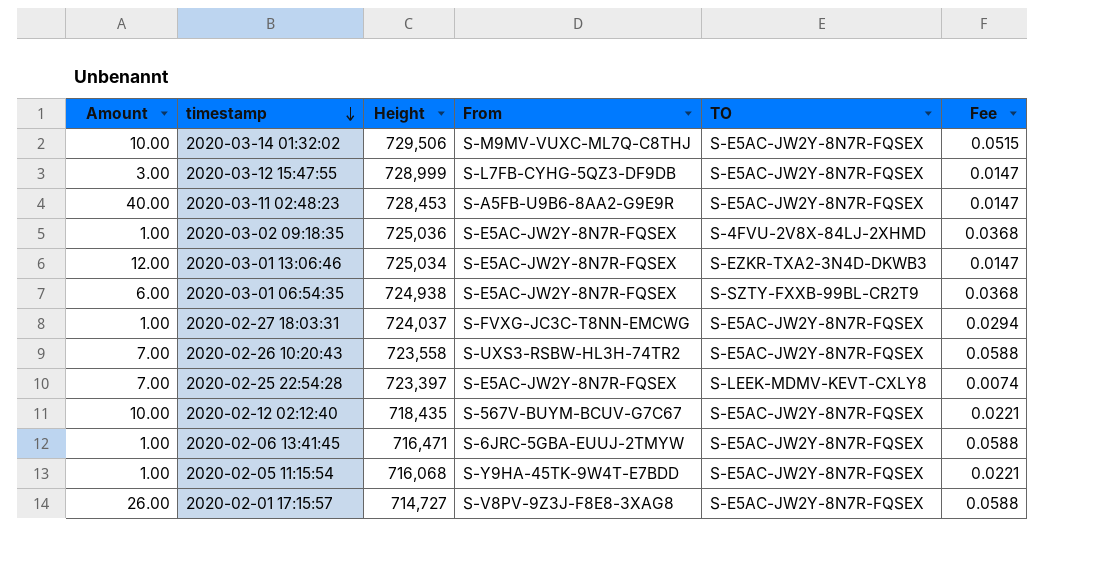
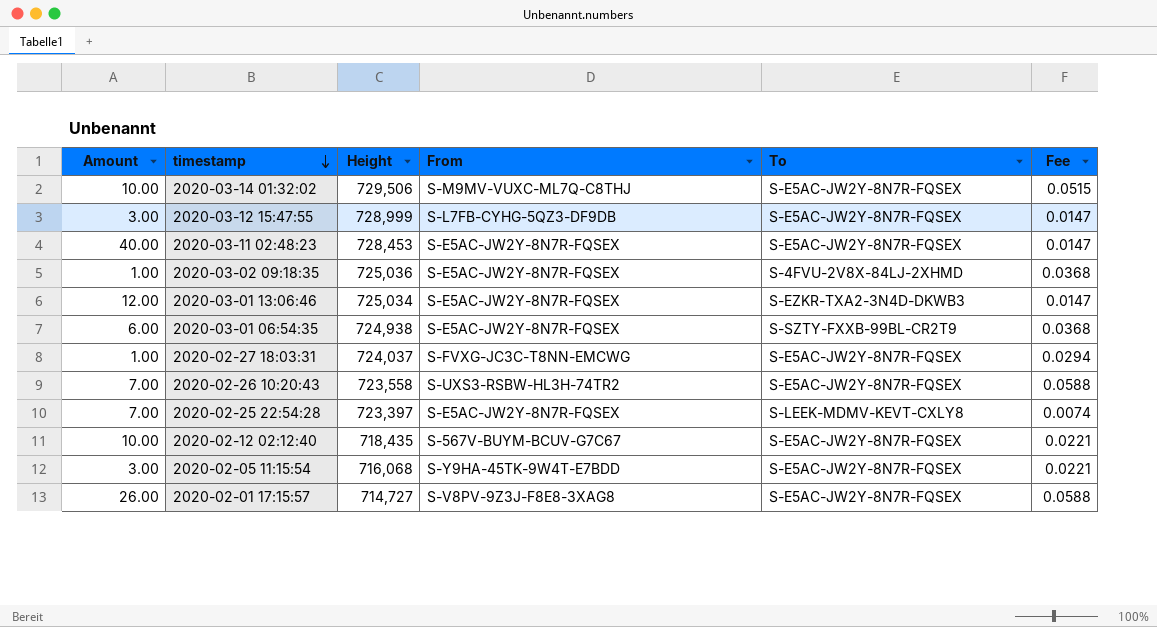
column name: TO -> To
row 2020-02-06 13:41:45: 1.00 | 716,471 | S-6JRC-5GBA-EUUJ-2TMYW | S-E5AC-JW2Y-8N7R-FQSEX | 0.0588 -> none
2020-03-11 02:48:23 | From: S-A5FB-U9B6-8AA2-G9E9R -> S-E5AC-JW2Y-8N7R-FQSEX
2020-02-05 11:15:54 | Amount: 1.00 -> 3.00

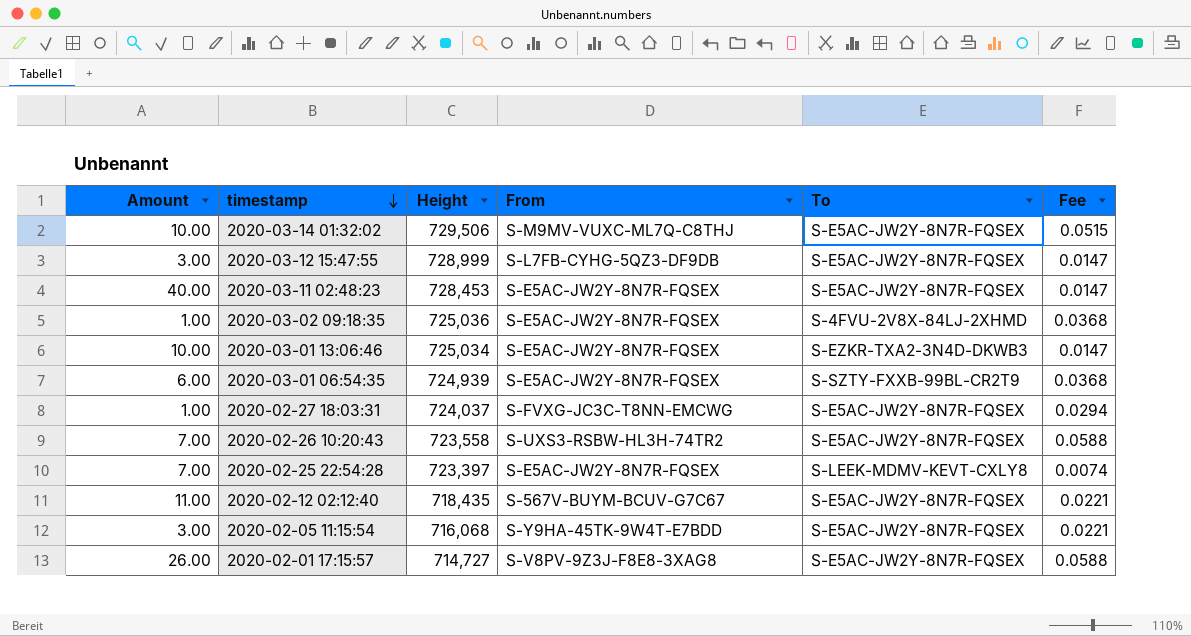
2020-03-01 13:06:46 | Amount: 12.00 -> 10.00
2020-03-01 06:54:35 | Height: 724,938 -> 724,939
2020-02-12 02:12:40 | Amount: 10.00 -> 11.00

